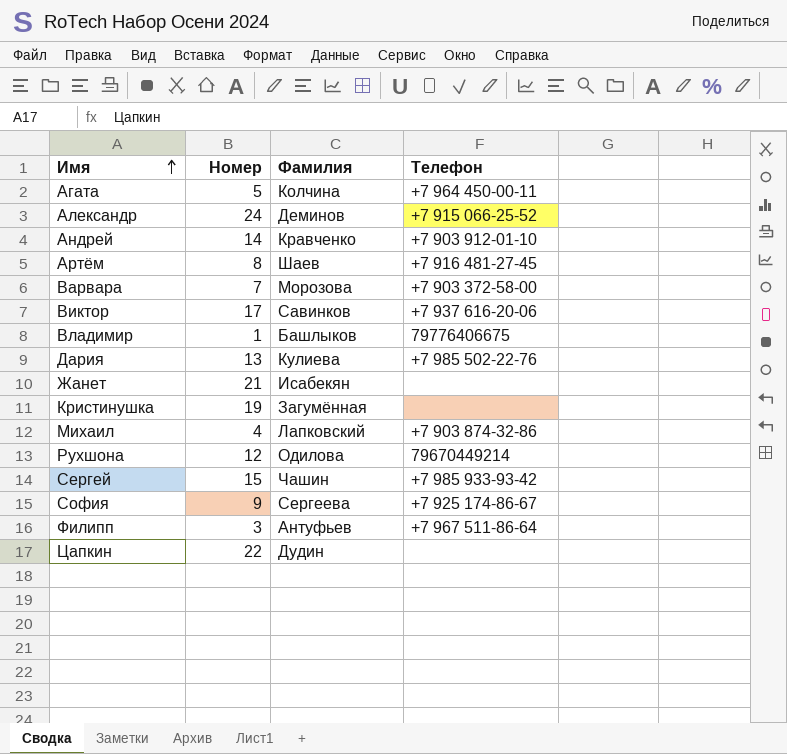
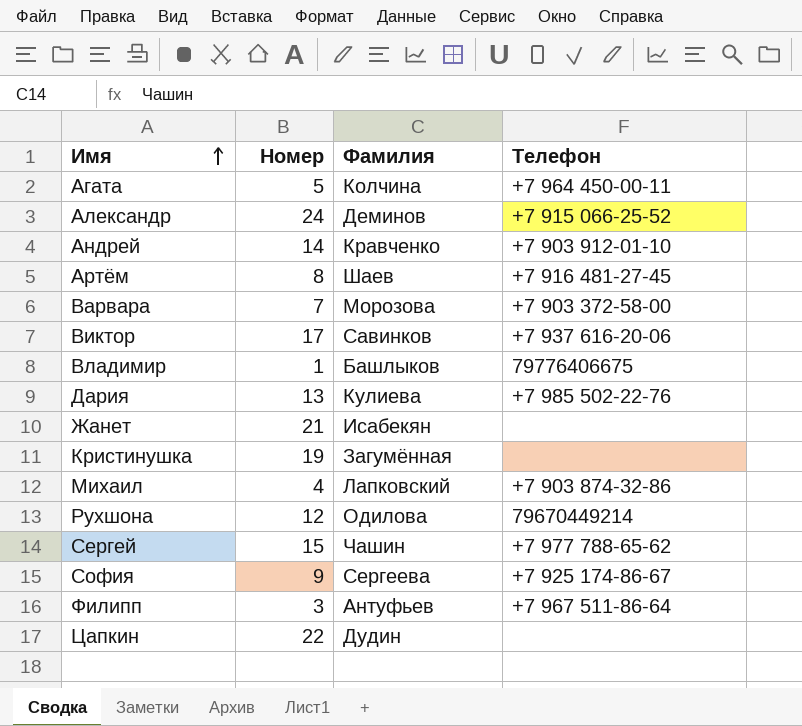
Сергей | Телефон: +7 985 933-93-42 -> +7 977 788-65-62

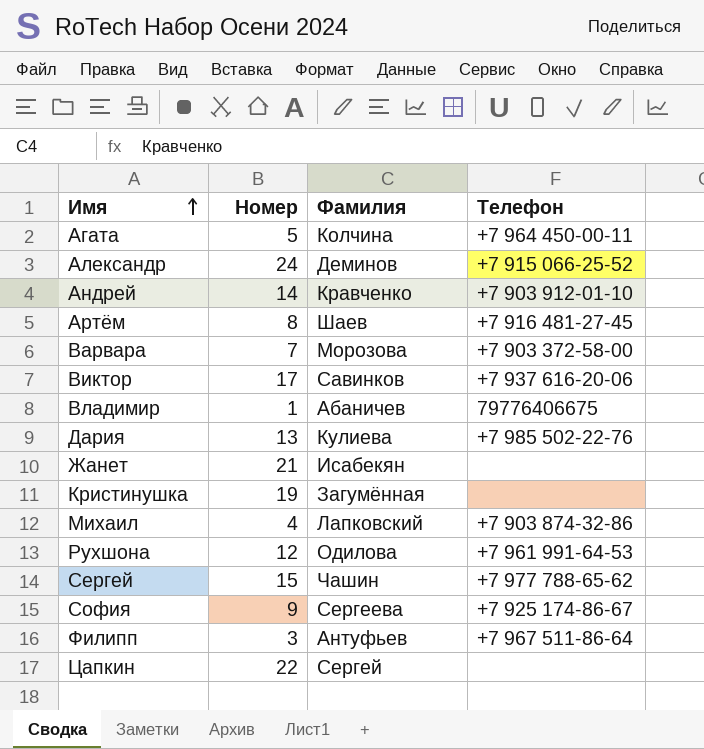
Владимир | Фамилия: Башлыков -> Абаничев
Рухшона | Телефон: 79670449214 -> +7 961 991-64-53
Цапкин | Фамилия: Дудин -> Сергей

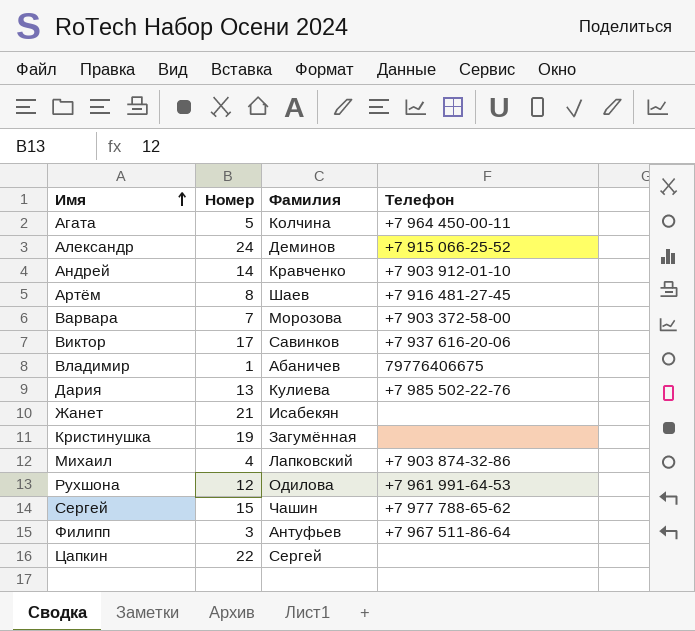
row София: 9 | Сергеева | +7 925 174-86-67 -> none

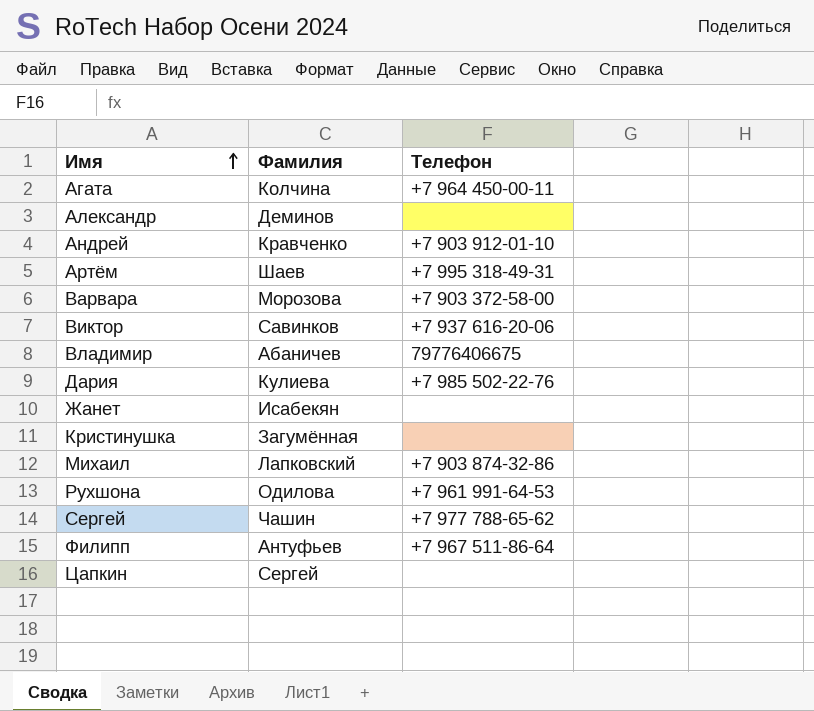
column Номер | position: 2 -> none
Александр | Телефон: +7 915 066-25-52 -> none
Артём | Телефон: +7 916 481-27-45 -> +7 995 318-49-31

